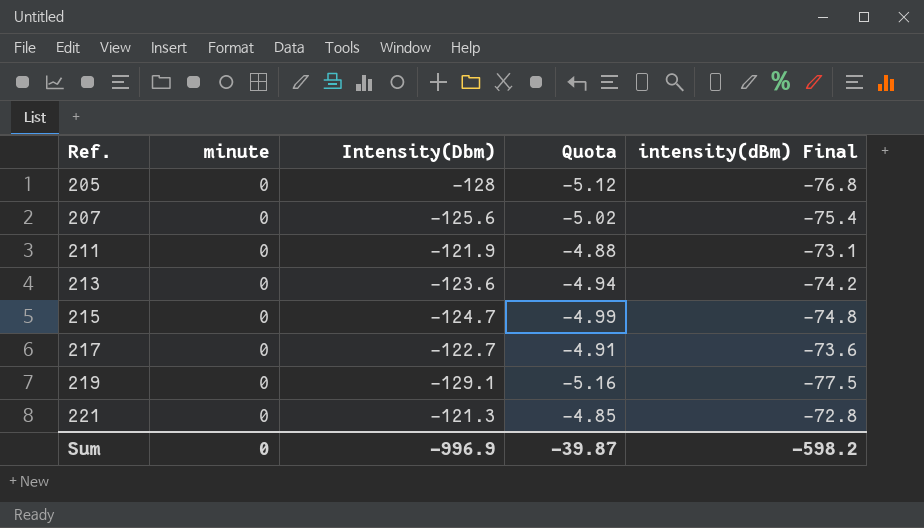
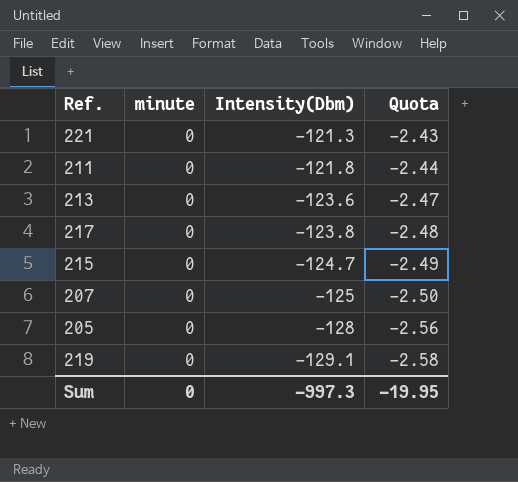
row order: Ref. ascending -> Intensity(Dbm) descending
column intensity(dBm) Final | formula: [Intensity(Dbm)] * 0.6 -> none
column Quota | formula: [Intensity(Dbm)] * 0.04 -> [Intensity(Dbm)] * 0.02
211 | Intensity(Dbm): -121.9 -> -121.8
217 | Intensity(Dbm): -122.7 -> -123.8
207 | Intensity(Dbm): -125.6 -> -125
Sum | Intensity(Dbm): -996.9 -> -997.3
Sum | Quota: -39.87 -> -19.95

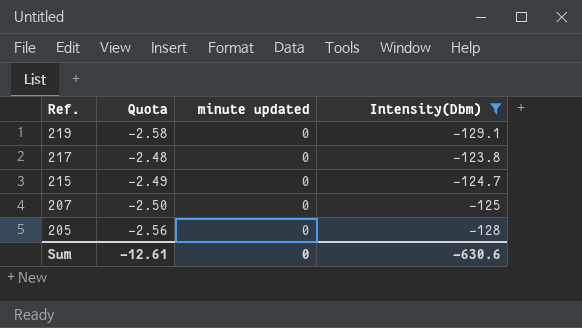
filter: none -> Intensity(Dbm) <= -123.8
row order: Intensity(Dbm) descending -> Ref. descending
column Quota | position: 4 -> 2
column name: minute -> minute updated
Sum | Quota: -19.95 -> -12.61
Sum | Intensity(Dbm): -997.3 -> -630.6

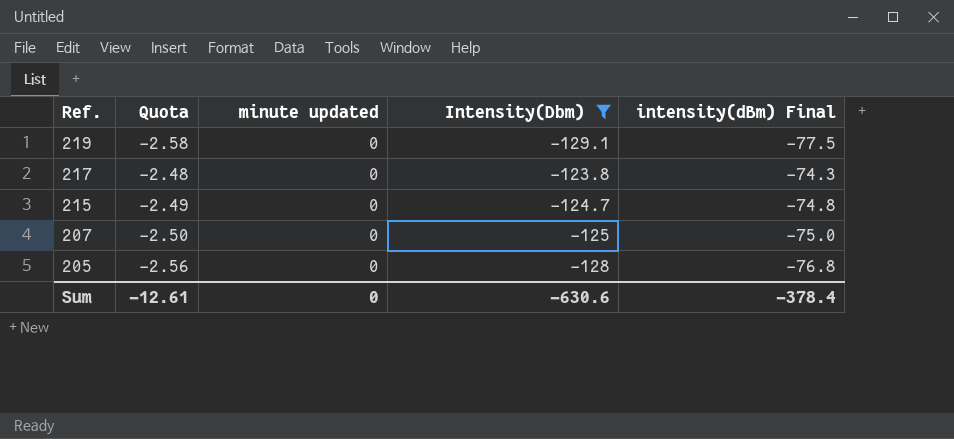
column intensity(dBm) Final | formula: none -> [Intensity(Dbm)] * 0.6

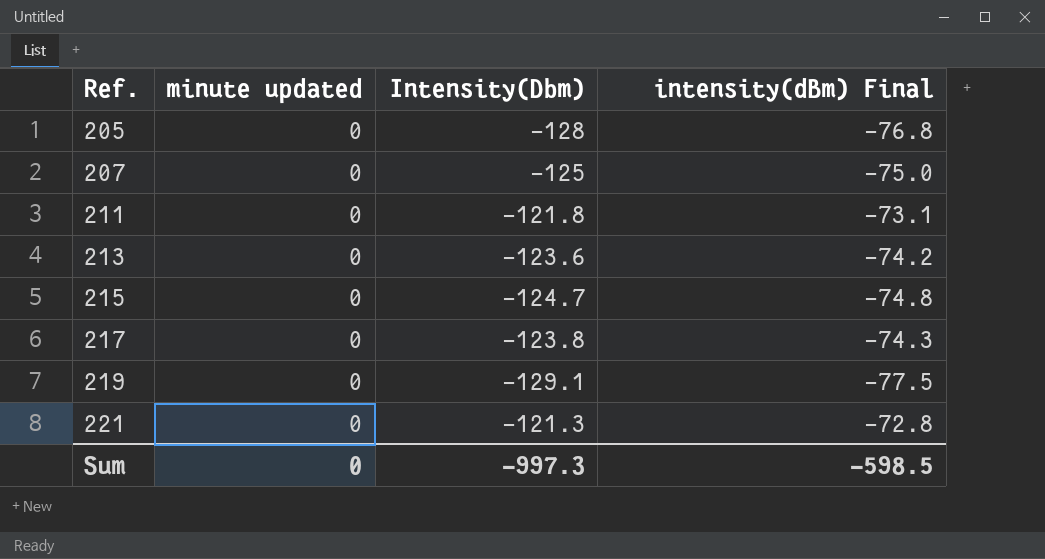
filter: Intensity(Dbm) <= -123.8 -> none
row order: Ref. descending -> Ref. ascending
column Quota | formula: [Intensity(Dbm)] * 0.02 -> none
Sum | Intensity(Dbm): -630.6 -> -997.3
Sum | intensity(dBm) Final: -378.4 -> -598.5

